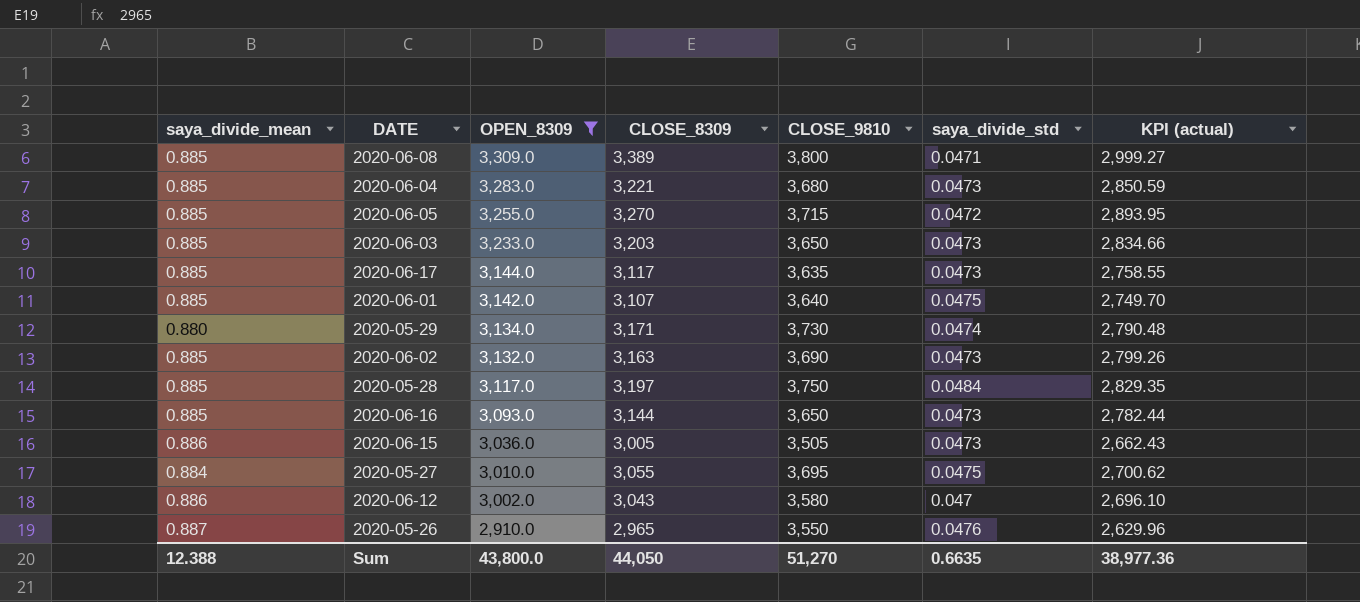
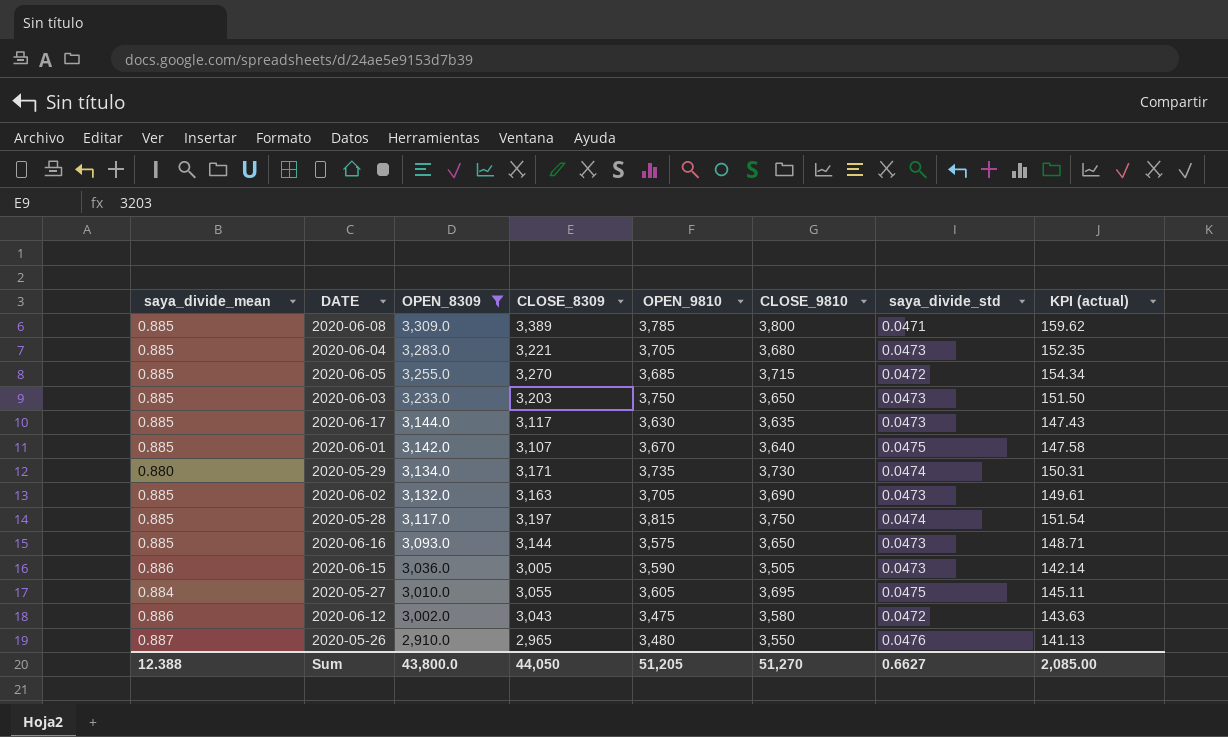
column OPEN_9810 | position: none -> 5
column KPI (actual) | formula: [saya_divide_mean] * [CLOSE_8309] -> [CLOSE_8309] * [saya_divide_std]
2020-05-28 | saya_divide_std: 0.0484 -> 0.0474
2020-06-12 | saya_divide_std: 0.047 -> 0.0472
Sum | saya_divide_std: 0.6635 -> 0.6627
Sum | KPI (actual): 38,977.36 -> 2,085.00

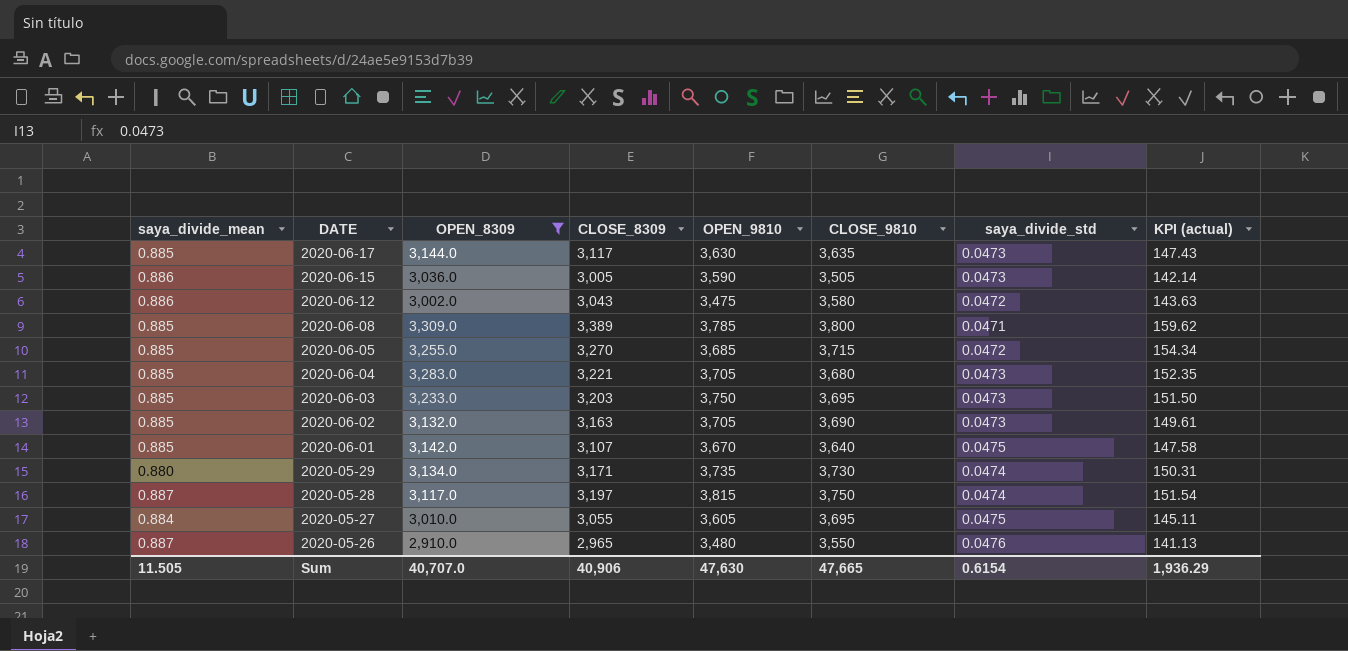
row order: OPEN_8309 descending -> DATE descending
row 2020-06-16: 0.885 | 3,093.0 | 3,144 | 3,575 | 3,650 | 0.0473 | 148.71 -> none
2020-06-03 | CLOSE_9810: 3,650 -> 3,695
2020-05-28 | saya_divide_mean: 0.885 -> 0.887
Sum | saya_divide_mean: 12.388 -> 11.505
Sum | OPEN_8309: 43,800.0 -> 40,707.0
Sum | CLOSE_8309: 44,050 -> 40,906
Sum | OPEN_9810: 51,205 -> 47,630
Sum | CLOSE_9810: 51,270 -> 47,665
Sum | saya_divide_std: 0.6627 -> 0.6154
Sum | KPI (actual): 2,085.00 -> 1,936.29

